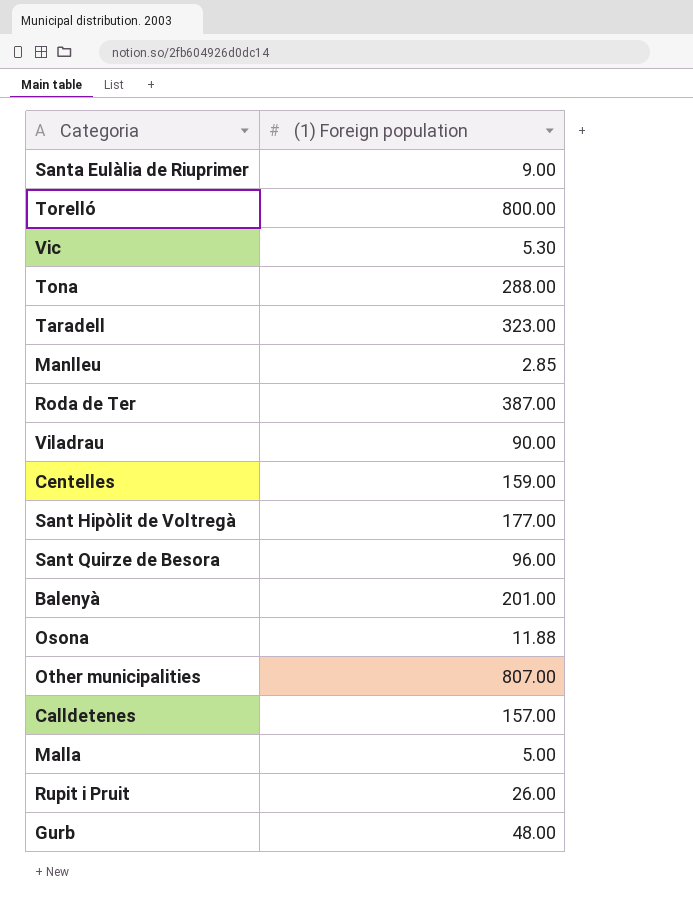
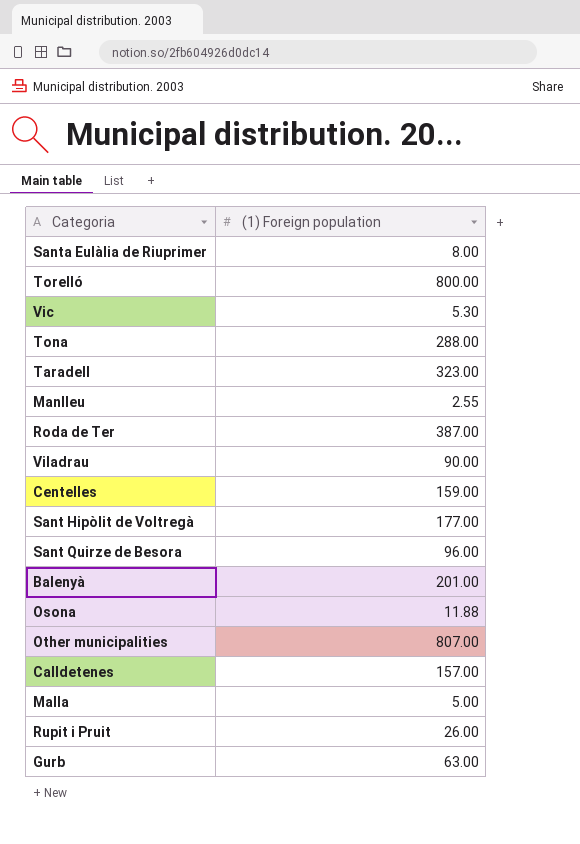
Santa Eulàlia de Riuprimer | (1) Foreign population: 9.00 -> 8.00
Manlleu | (1) Foreign population: 2.85 -> 2.55
Gurb | (1) Foreign population: 48.00 -> 63.00

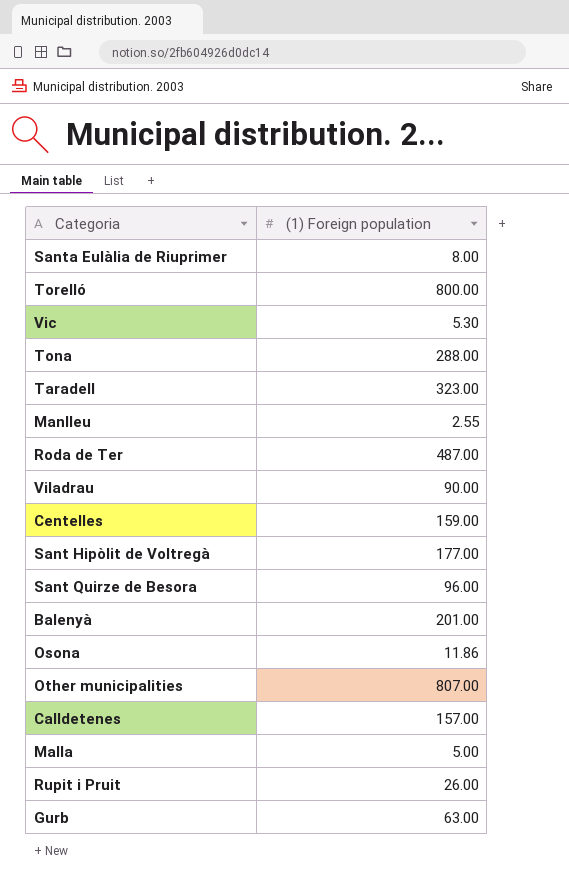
Roda de Ter | (1) Foreign population: 387.00 -> 487.00
Osona | (1) Foreign population: 11.88 -> 11.86

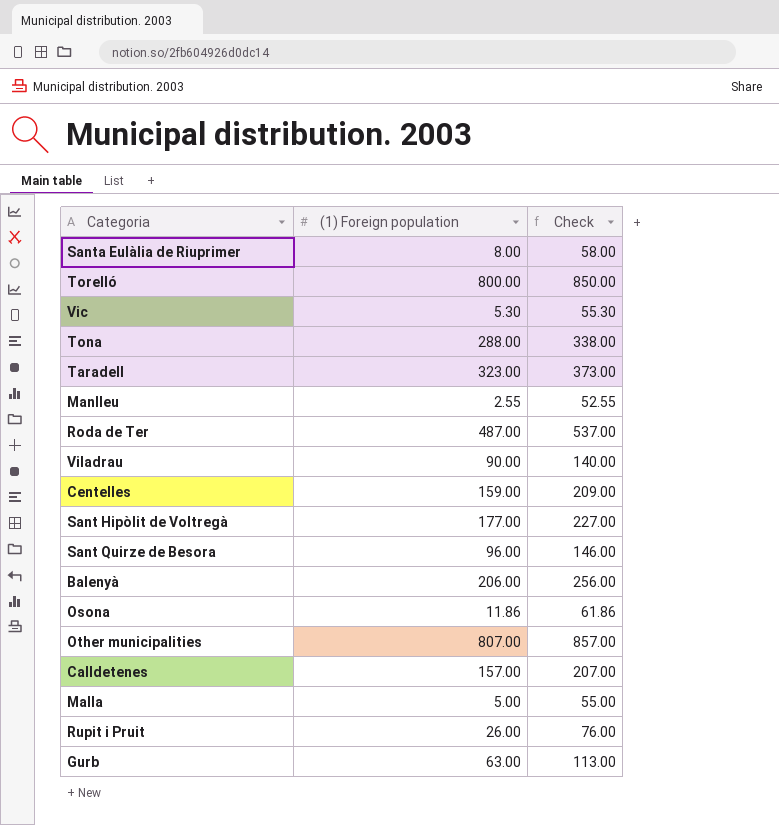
column Check | formula: none -> [(1) Foreign population] + 50
Balenyà | (1) Foreign population: 201.00 -> 206.00

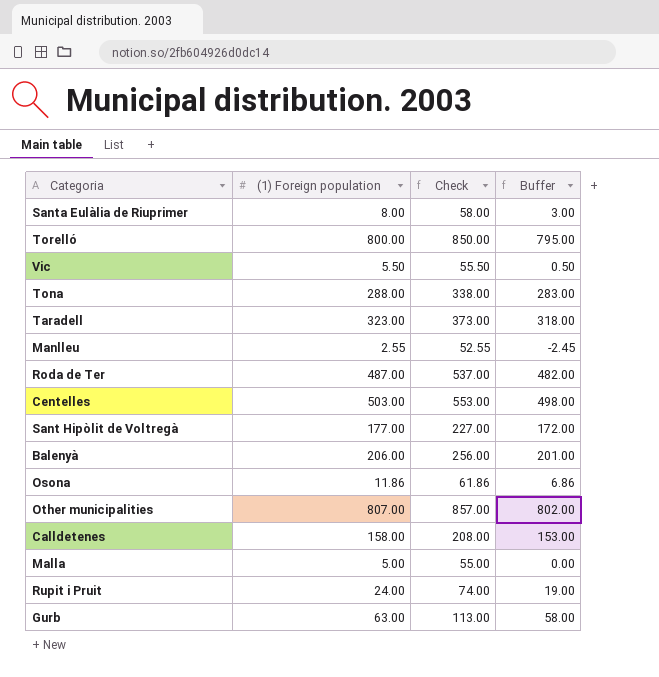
column Buffer | formula: none -> [(1) Foreign population] - 5
row Viladrau: 90.00 | 140.00 -> none
row Sant Quirze de Besora: 96.00 | 146.00 -> none
Vic | (1) Foreign population: 5.30 -> 5.50
Vic | Check: 55.30 -> 55.50
Centelles | (1) Foreign population: 159.00 -> 503.00
Centelles | Check: 209.00 -> 553.00
Calldetenes | (1) Foreign population: 157.00 -> 158.00
Calldetenes | Check: 207.00 -> 208.00
Rupit i Pruit | (1) Foreign population: 26.00 -> 24.00
Rupit i Pruit | Check: 76.00 -> 74.00

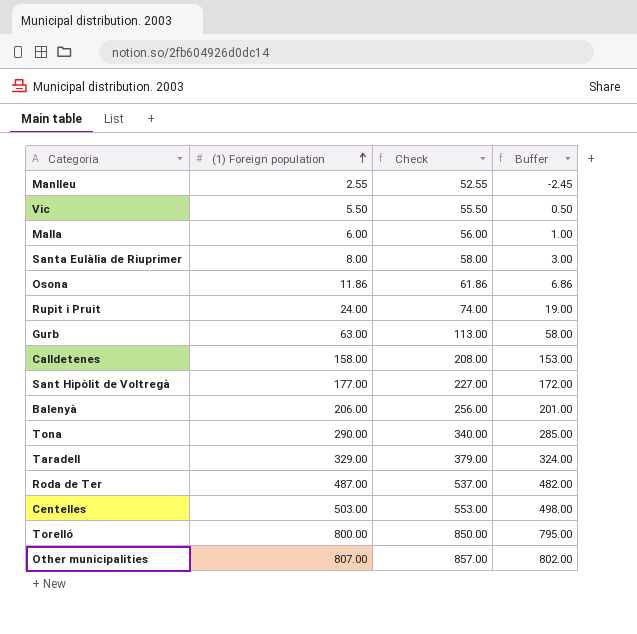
row order: none -> (1) Foreign population ascending
Malla | (1) Foreign population: 5.00 -> 6.00
Malla | Check: 55.00 -> 56.00
Malla | Buffer: 0.00 -> 1.00
Tona | (1) Foreign population: 288.00 -> 290.00
Tona | Check: 338.00 -> 340.00
Tona | Buffer: 283.00 -> 285.00
Taradell | (1) Foreign population: 323.00 -> 329.00
Taradell | Check: 373.00 -> 379.00
Taradell | Buffer: 318.00 -> 324.00

